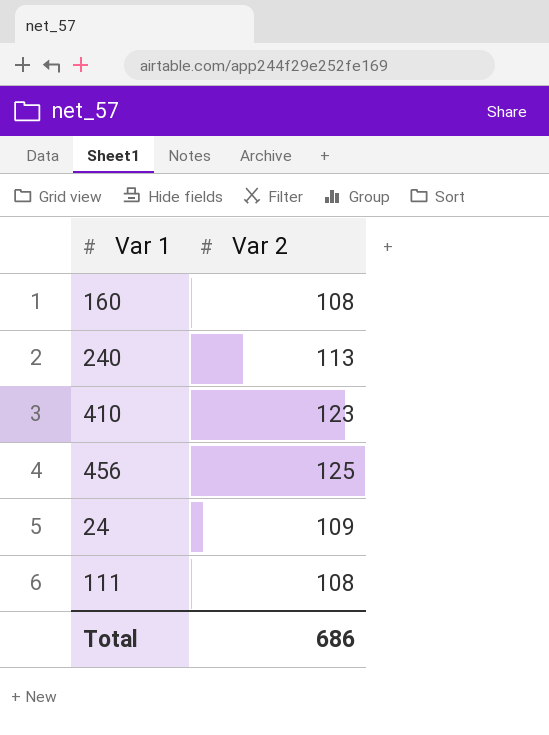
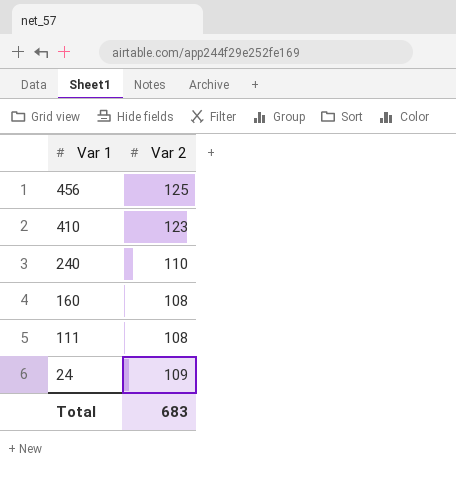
row order: none -> Var 1 descending
240 | Var 2: 113 -> 110
Total | Var 2: 686 -> 683

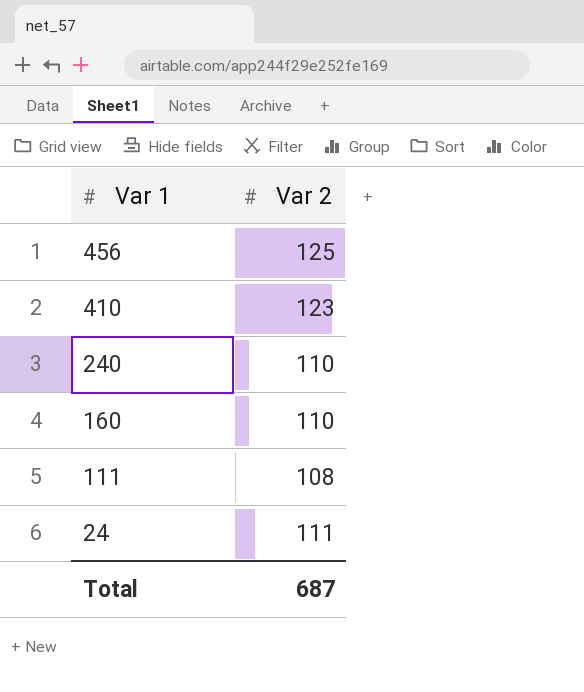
160 | Var 2: 108 -> 110
24 | Var 2: 109 -> 111
Total | Var 2: 683 -> 687

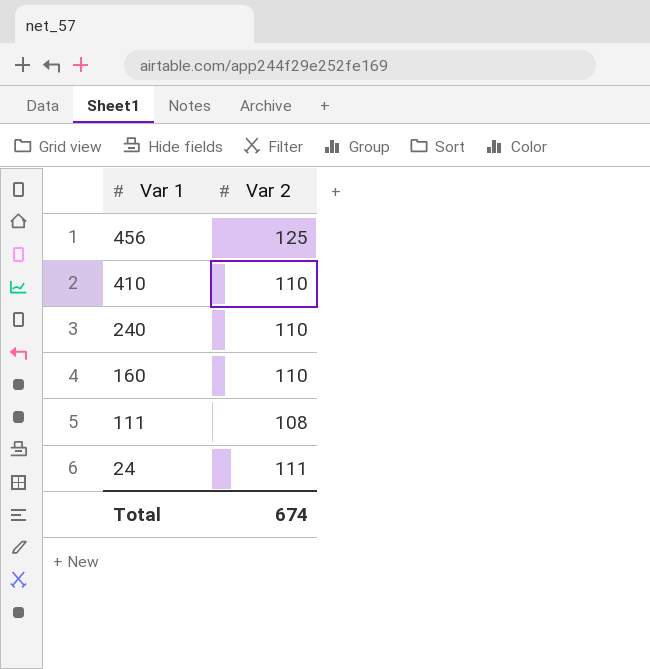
410 | Var 2: 123 -> 110
Total | Var 2: 687 -> 674

